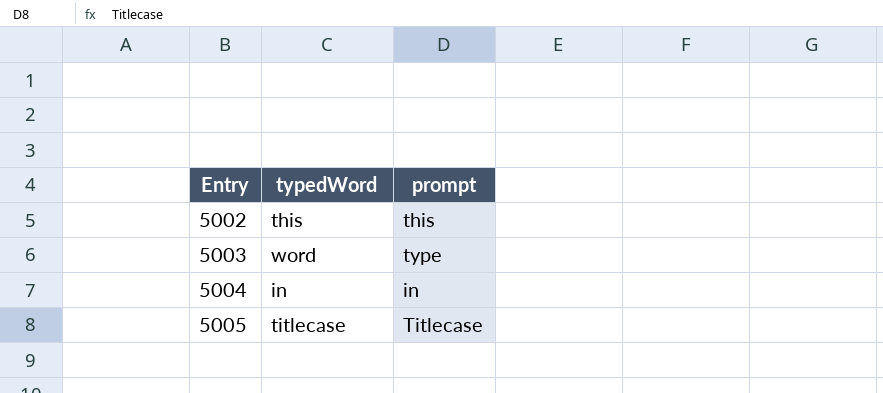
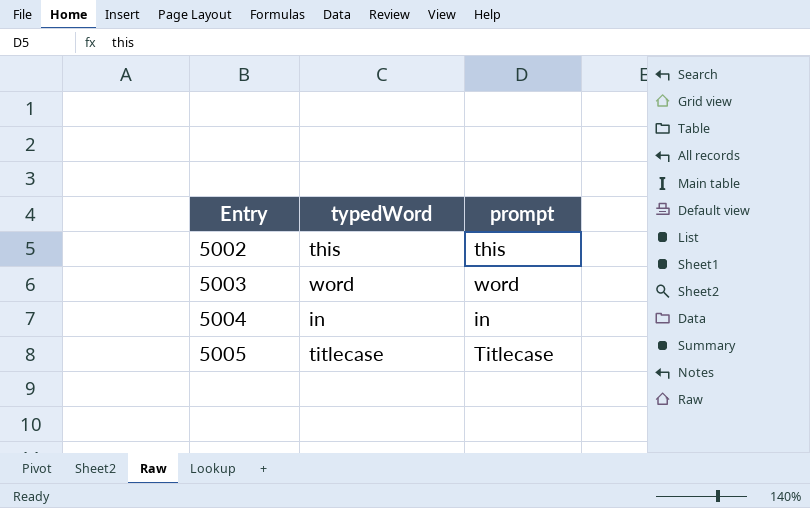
5003 | prompt: type -> word

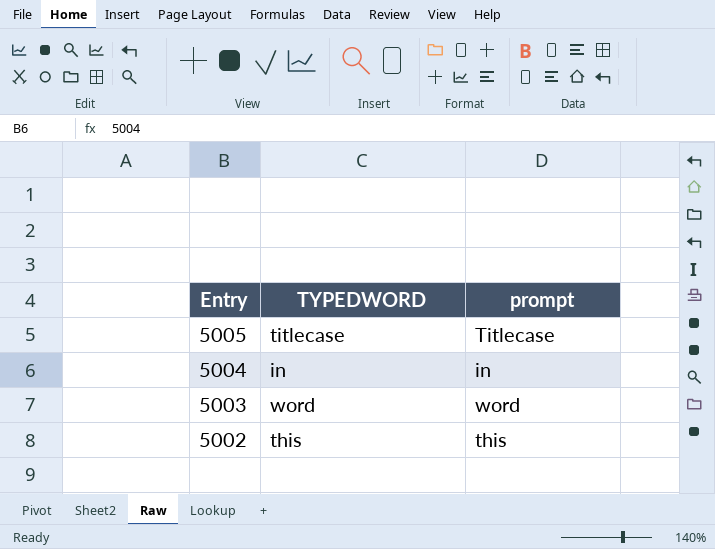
row order: Entry ascending -> Entry descending
column name: typedWord -> TYPEDWORD

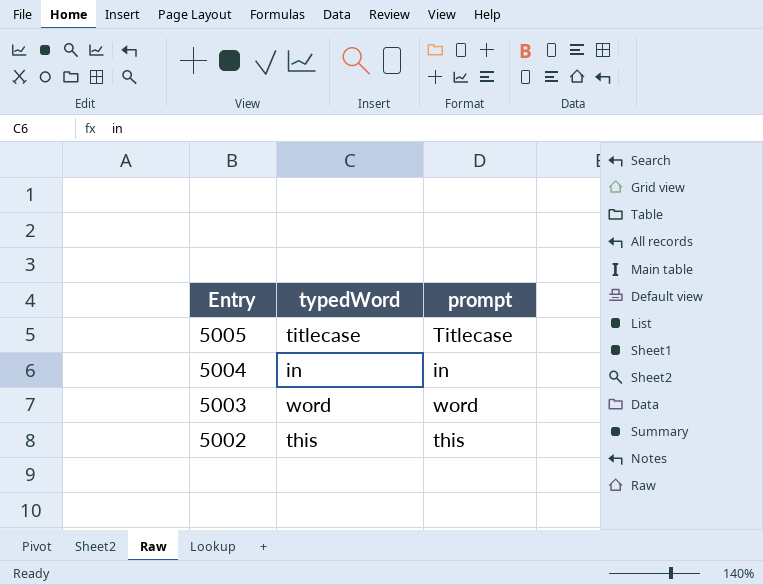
column name: TYPEDWORD -> typedWord

